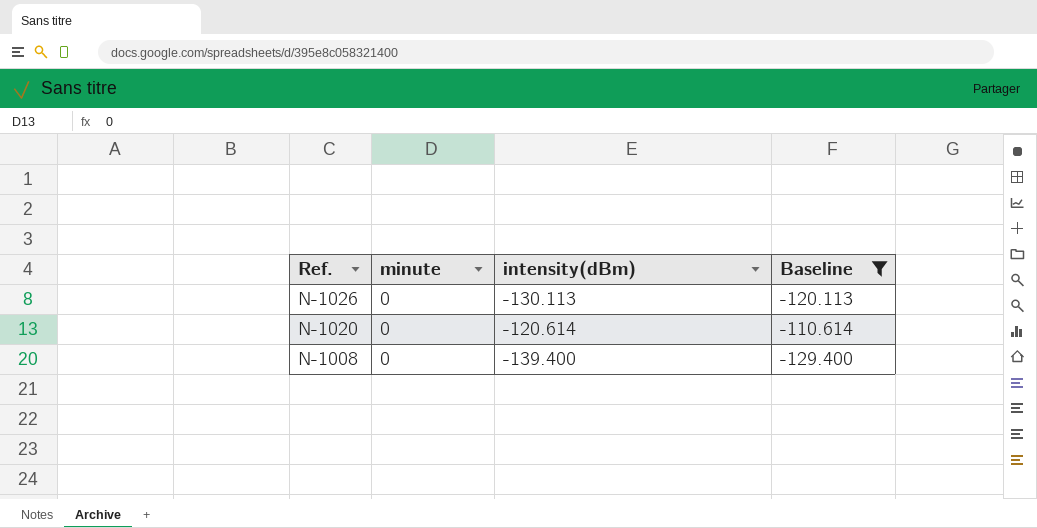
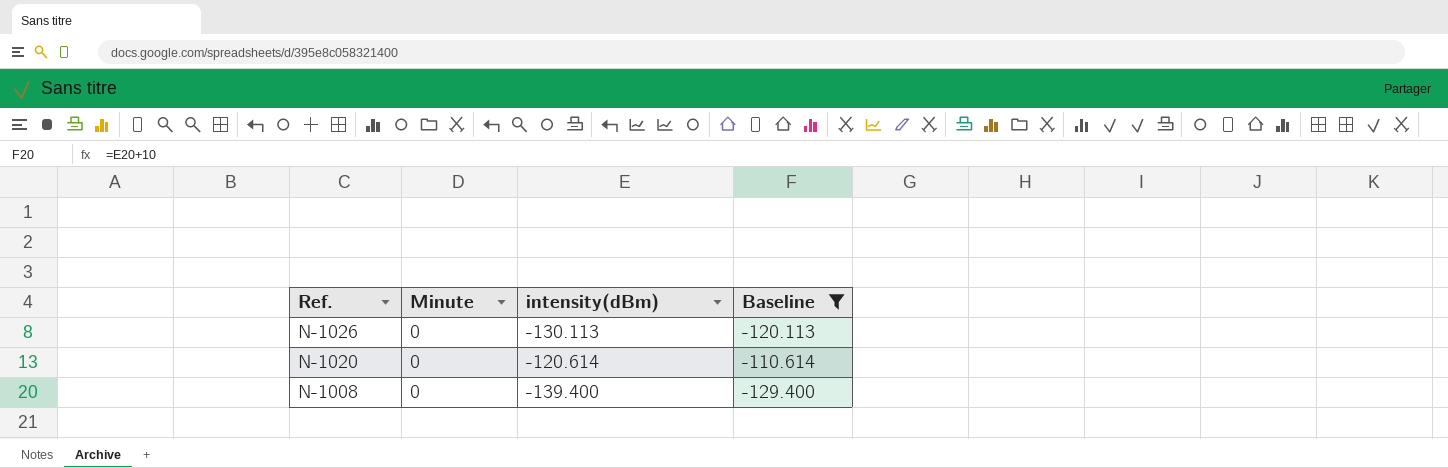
column name: minute -> Minute

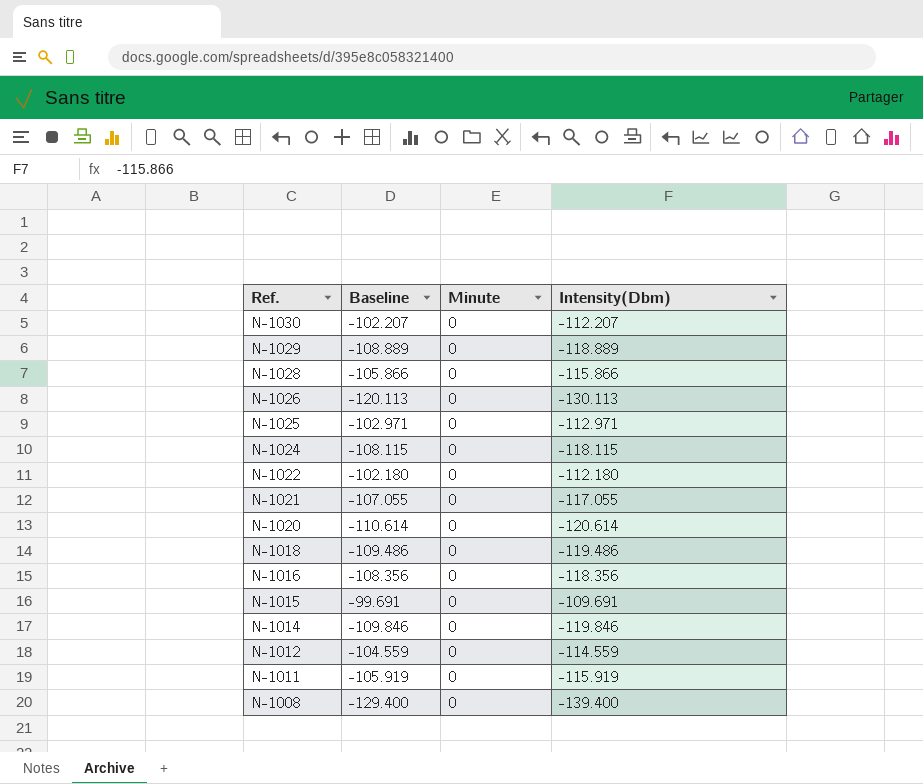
filter: Baseline <= -110.614 -> none
column Baseline | position: 4 -> 2
column name: intensity(dBm) -> Intensity(Dbm)

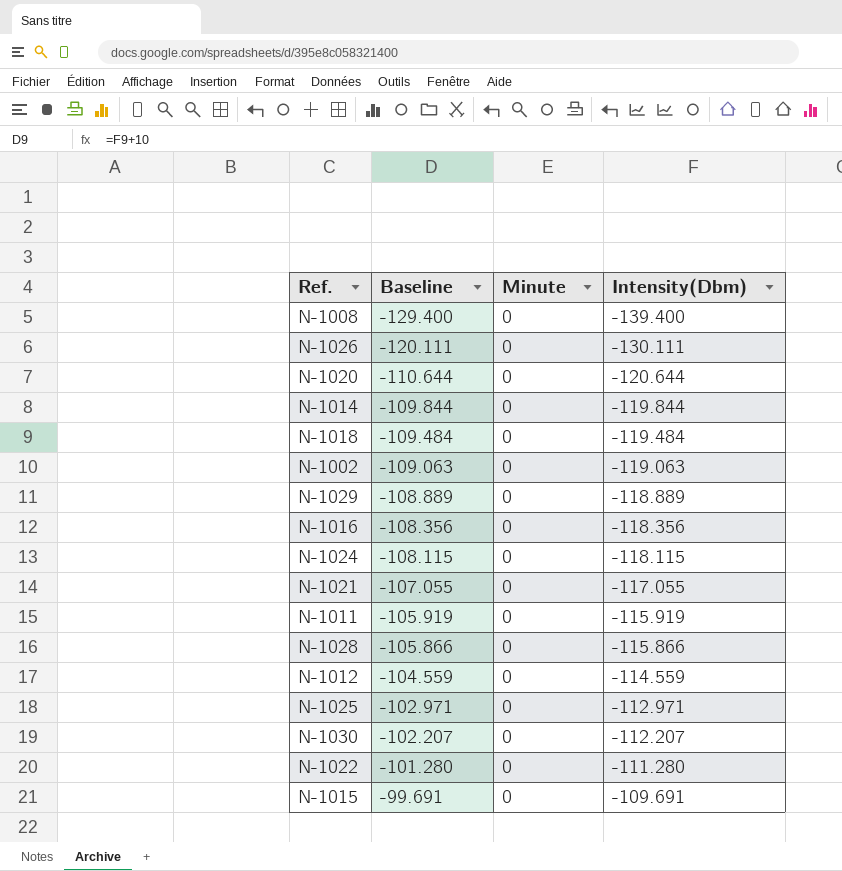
row order: Ref. descending -> Baseline ascending
N-1026 | Baseline: -120.113 -> -120.111
N-1026 | Intensity(Dbm): -130.113 -> -130.111
N-1020 | Baseline: -110.614 -> -110.644
N-1020 | Intensity(Dbm): -120.614 -> -120.644
N-1014 | Baseline: -109.846 -> -109.844
N-1014 | Intensity(Dbm): -119.846 -> -119.844
N-1018 | Baseline: -109.486 -> -109.484
N-1018 | Intensity(Dbm): -119.486 -> -119.484
row N-1002: none -> -109.063 | 0 | -119.063
N-1022 | Baseline: -102.180 -> -101.280
N-1022 | Intensity(Dbm): -112.180 -> -111.280

